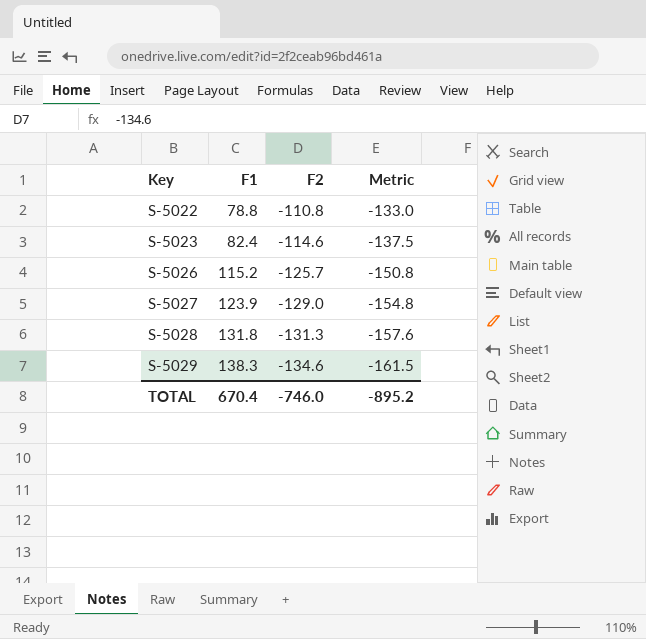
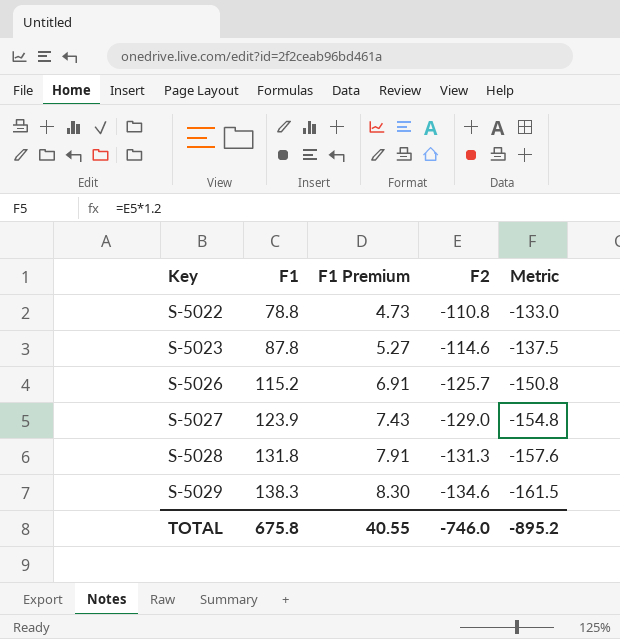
column F1 Premium | formula: none -> [F1] * 0.06
S-5023 | F1: 82.4 -> 87.8
TOTAL | F1: 670.4 -> 675.8

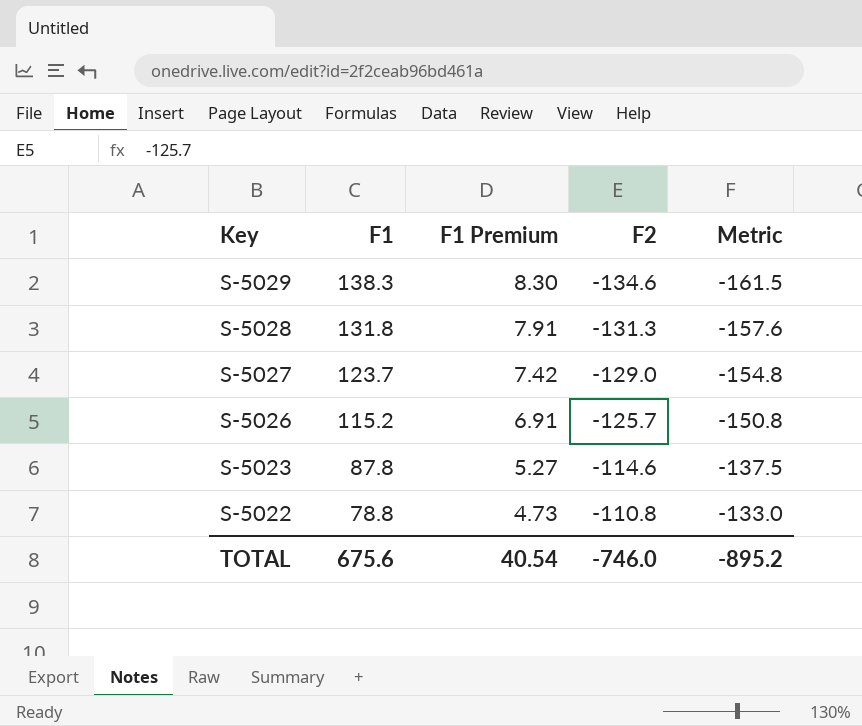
row order: Key ascending -> Key descending
S-5027 | F1: 123.9 -> 123.7
S-5027 | F1 Premium: 7.43 -> 7.42
TOTAL | F1: 675.8 -> 675.6
TOTAL | F1 Premium: 40.55 -> 40.54

